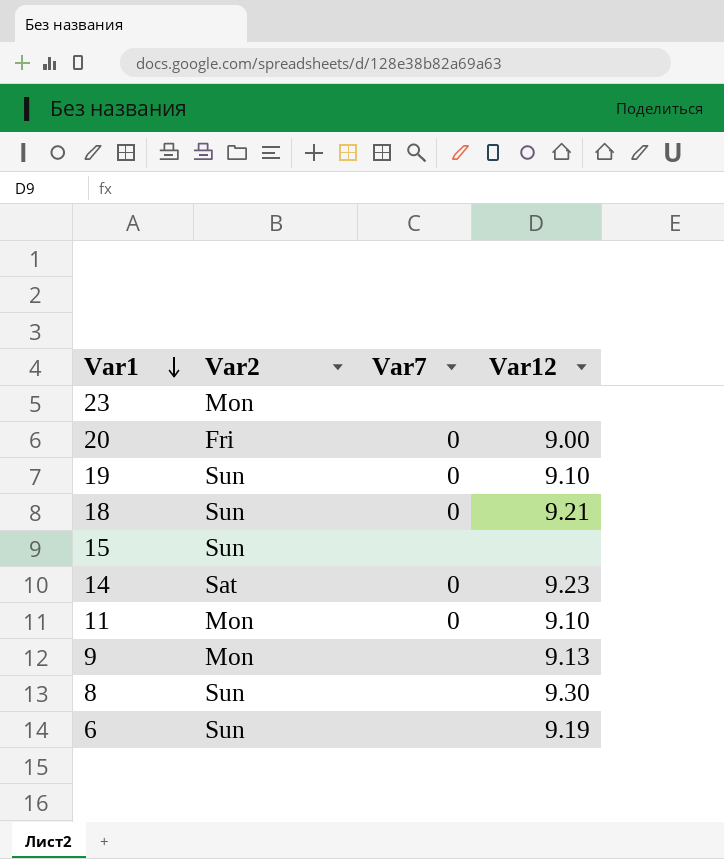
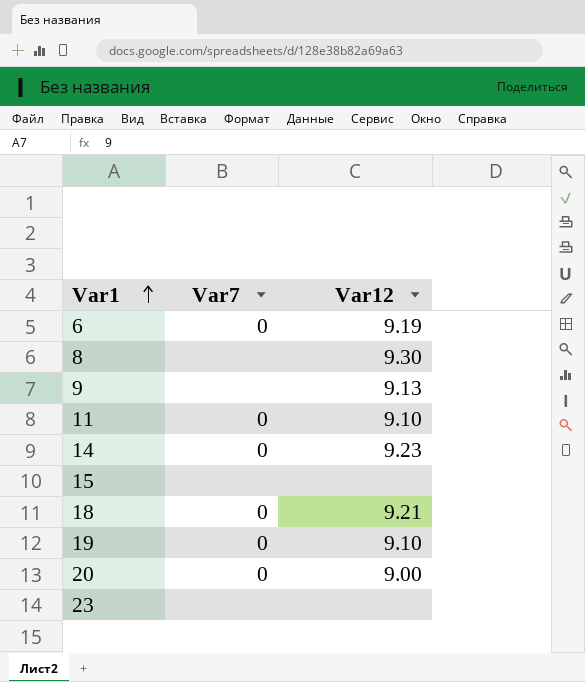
row order: Var1 descending -> Var1 ascending
column Var2 | position: 2 -> none
6 | Var7: none -> 0

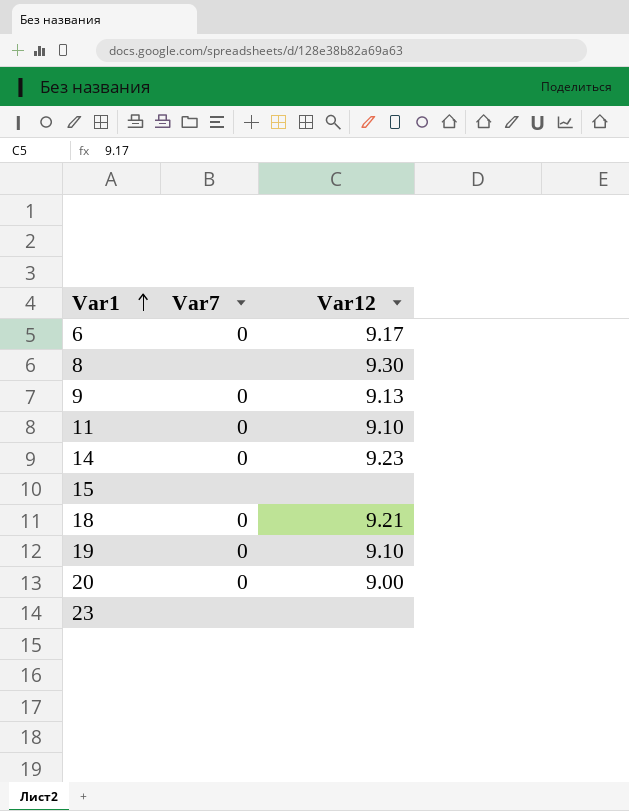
6 | Var12: 9.19 -> 9.17
9 | Var7: none -> 0

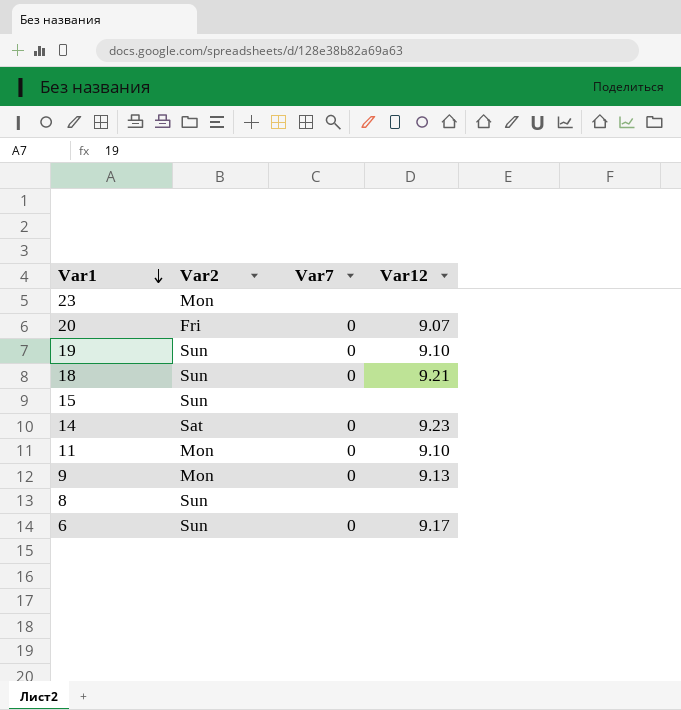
row order: Var1 ascending -> Var1 descending
column Var2 | position: none -> 2
20 | Var12: 9.00 -> 9.07
8 | Var12: 9.30 -> none

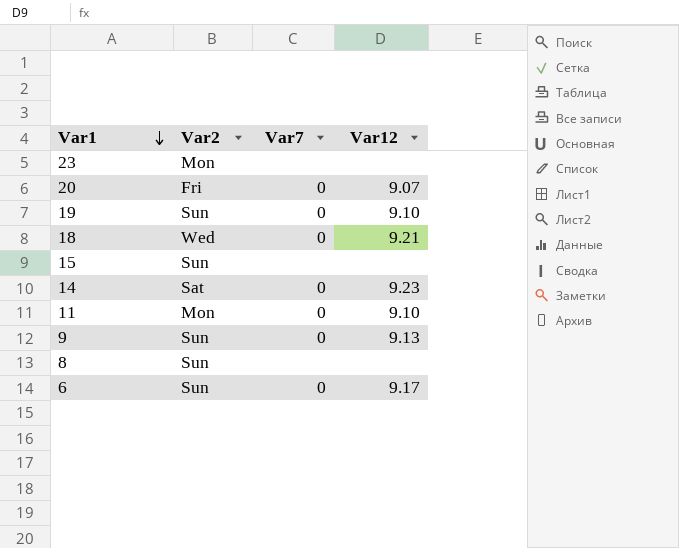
18 | Var2: Sun -> Wed
9 | Var2: Mon -> Sun

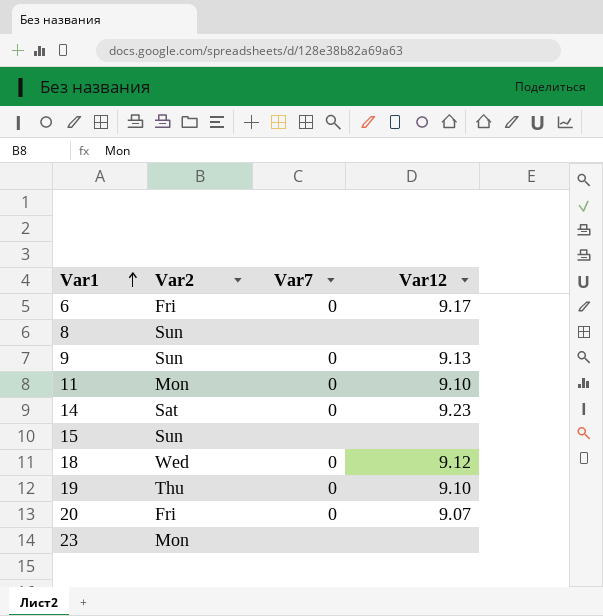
row order: Var1 descending -> Var1 ascending
6 | Var2: Sun -> Fri
18 | Var12: 9.21 -> 9.12
19 | Var2: Sun -> Thu

